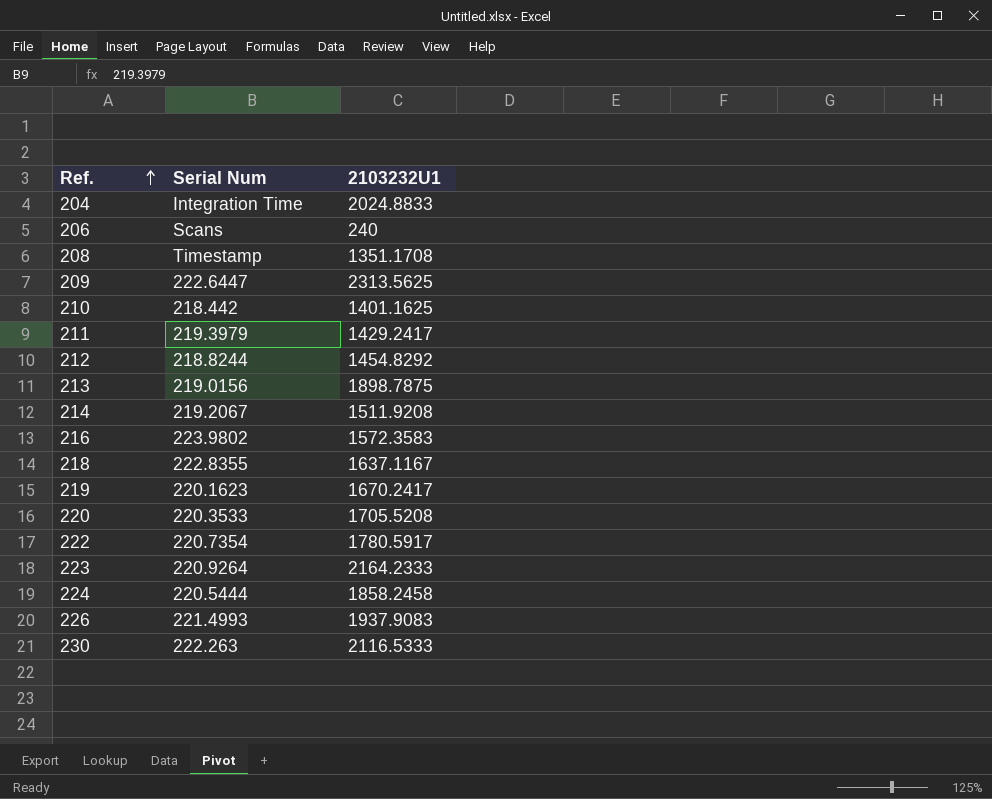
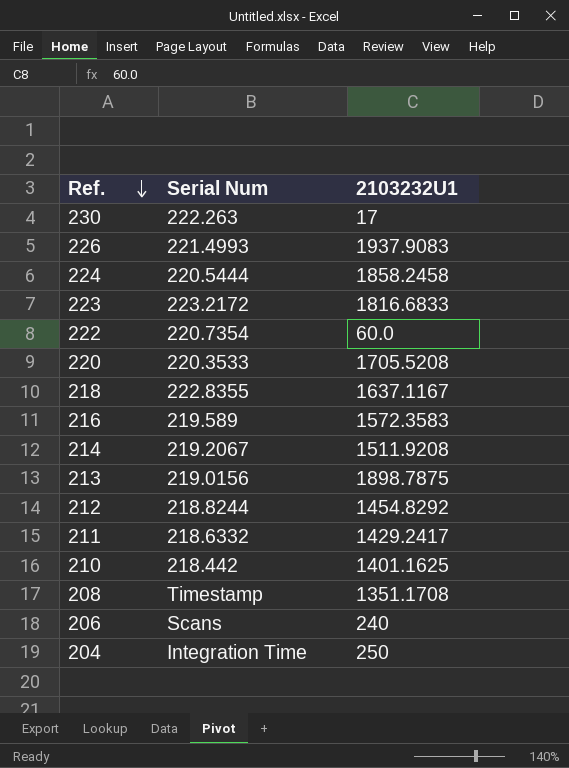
row order: Ref. ascending -> Ref. descending
row 209: 222.6447 | 2313.5625 -> none
row 219: 220.1623 | 1670.2417 -> none
230 | 2103232U1: 2116.5333 -> 17
223 | Serial Num: 220.9264 -> 223.2172
223 | 2103232U1: 2164.2333 -> 1816.6833
222 | 2103232U1: 1780.5917 -> 60.0
216 | Serial Num: 223.9802 -> 219.589
211 | Serial Num: 219.3979 -> 218.6332
204 | 2103232U1: 2024.8833 -> 250

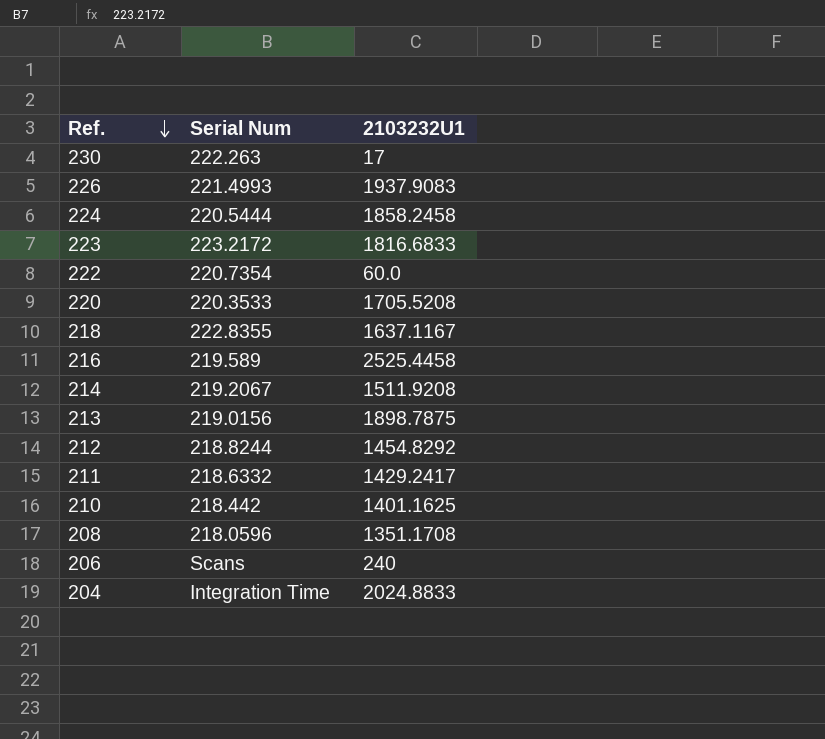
216 | 2103232U1: 1572.3583 -> 2525.4458
208 | Serial Num: Timestamp -> 218.0596
204 | 2103232U1: 250 -> 2024.8833

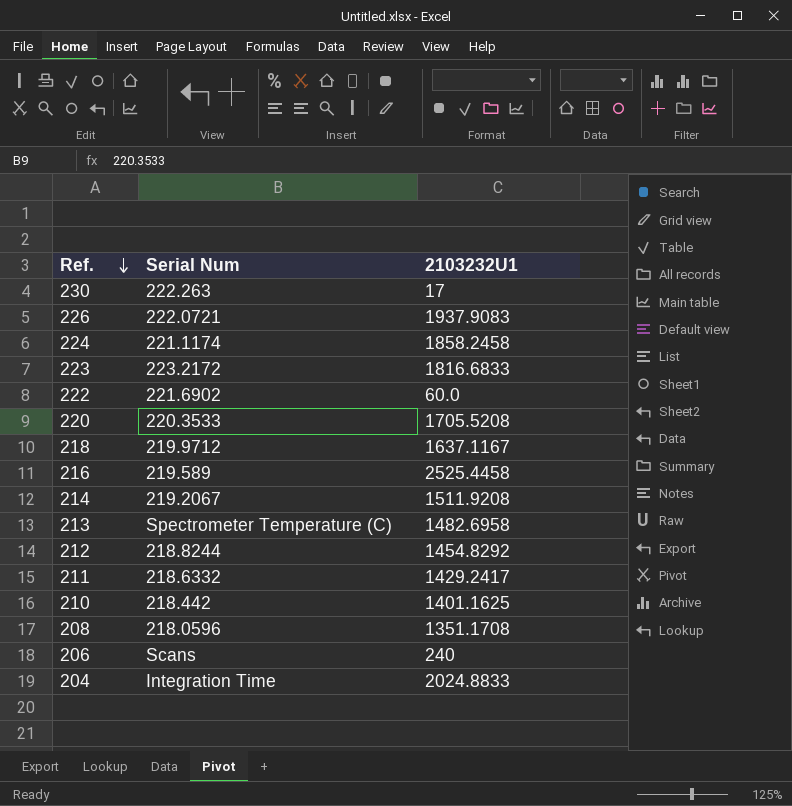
226 | Serial Num: 221.4993 -> 222.0721
224 | Serial Num: 220.5444 -> 221.1174
222 | Serial Num: 220.7354 -> 221.6902
218 | Serial Num: 222.8355 -> 219.9712
213 | Serial Num: 219.0156 -> Spectrometer Temperature (C)
213 | 2103232U1: 1898.7875 -> 1482.6958

